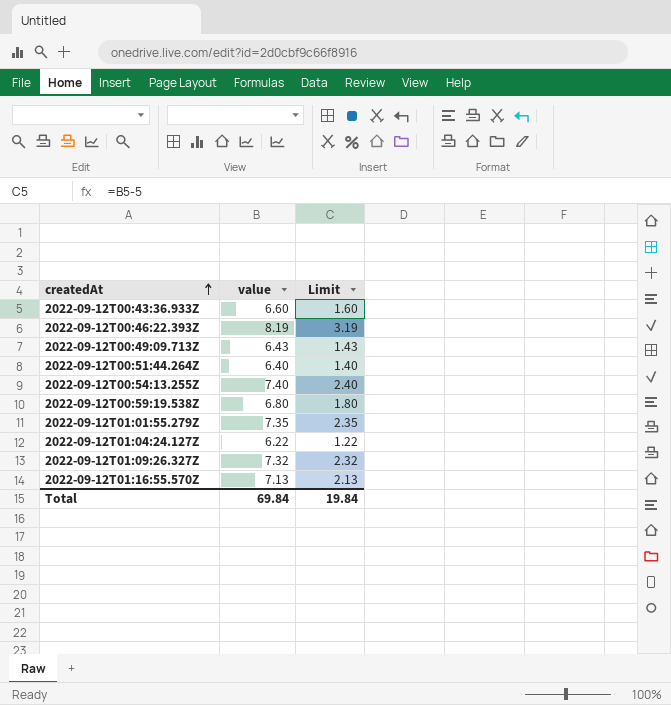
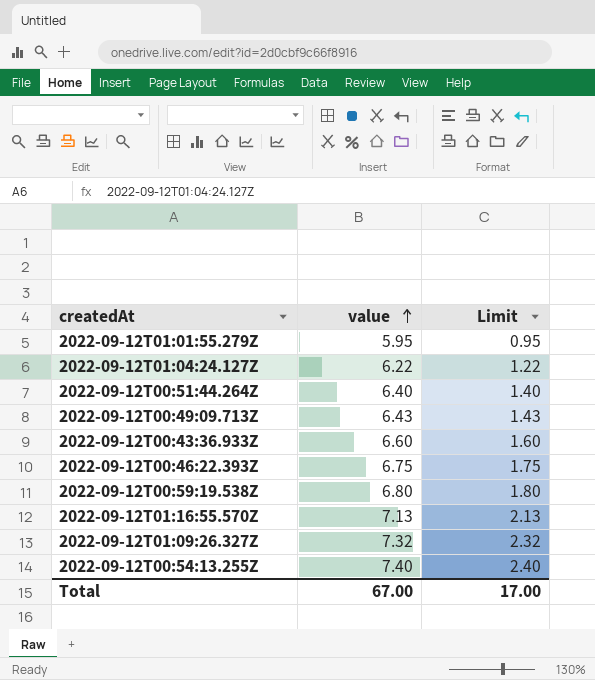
row order: createdAt ascending -> value ascending
2022-09-12T01:01:55.279Z | value: 7.35 -> 5.95
2022-09-12T01:01:55.279Z | Limit: 2.35 -> 0.95
2022-09-12T00:46:22.393Z | value: 8.19 -> 6.75
2022-09-12T00:46:22.393Z | Limit: 3.19 -> 1.75
Total | value: 69.84 -> 67.00
Total | Limit: 19.84 -> 17.00

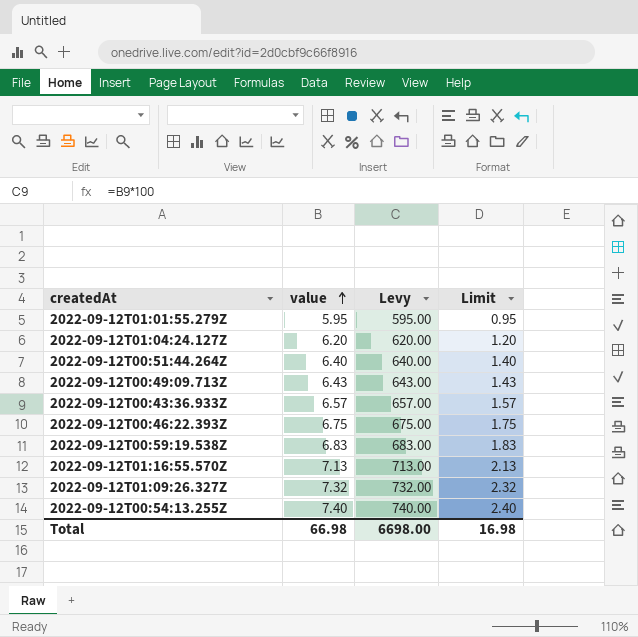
column Levy | formula: none -> [value] * 100
2022-09-12T01:04:24.127Z | value: 6.22 -> 6.20
2022-09-12T01:04:24.127Z | Limit: 1.22 -> 1.20
2022-09-12T00:43:36.933Z | value: 6.60 -> 6.57
2022-09-12T00:43:36.933Z | Limit: 1.60 -> 1.57
2022-09-12T00:59:19.538Z | value: 6.80 -> 6.83
2022-09-12T00:59:19.538Z | Limit: 1.80 -> 1.83
Total | value: 67.00 -> 66.98
Total | Limit: 17.00 -> 16.98

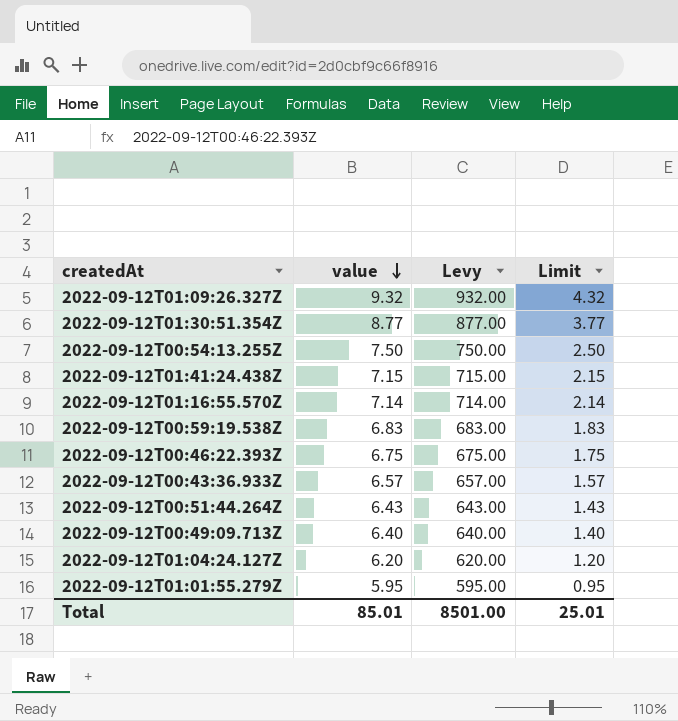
row order: value ascending -> value descending
2022-09-12T01:09:26.327Z | value: 7.32 -> 9.32
2022-09-12T01:09:26.327Z | Levy: 732.00 -> 932.00
2022-09-12T01:09:26.327Z | Limit: 2.32 -> 4.32
row 2022-09-12T01:30:51.354Z: none -> 8.77 | 877.00 | 3.77
2022-09-12T00:54:13.255Z | value: 7.40 -> 7.50
2022-09-12T00:54:13.255Z | Levy: 740.00 -> 750.00
2022-09-12T00:54:13.255Z | Limit: 2.40 -> 2.50
row 2022-09-12T01:41:24.438Z: none -> 7.15 | 715.00 | 2.15
2022-09-12T01:16:55.570Z | value: 7.13 -> 7.14
2022-09-12T01:16:55.570Z | Levy: 713.00 -> 714.00
2022-09-12T01:16:55.570Z | Limit: 2.13 -> 2.14
2022-09-12T00:51:44.264Z | value: 6.40 -> 6.43
2022-09-12T00:51:44.264Z | Levy: 640.00 -> 643.00
2022-09-12T00:51:44.264Z | Limit: 1.40 -> 1.43
2022-09-12T00:49:09.713Z | value: 6.43 -> 6.40
2022-09-12T00:49:09.713Z | Levy: 643.00 -> 640.00
2022-09-12T00:49:09.713Z | Limit: 1.43 -> 1.40
Total | value: 66.98 -> 85.01
Total | Levy: 6698.00 -> 8501.00
Total | Limit: 16.98 -> 25.01

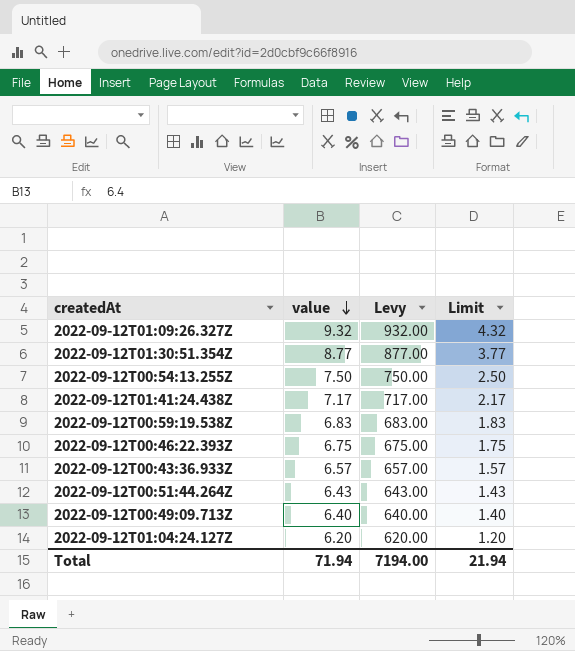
row 2022-09-12T01:16:55.570Z: 7.14 | 714.00 | 2.14 -> none
row 2022-09-12T01:01:55.279Z: 5.95 | 595.00 | 0.95 -> none
2022-09-12T01:41:24.438Z | value: 7.15 -> 7.17
2022-09-12T01:41:24.438Z | Levy: 715.00 -> 717.00
2022-09-12T01:41:24.438Z | Limit: 2.15 -> 2.17
Total | value: 85.01 -> 71.94
Total | Levy: 8501.00 -> 7194.00
Total | Limit: 25.01 -> 21.94

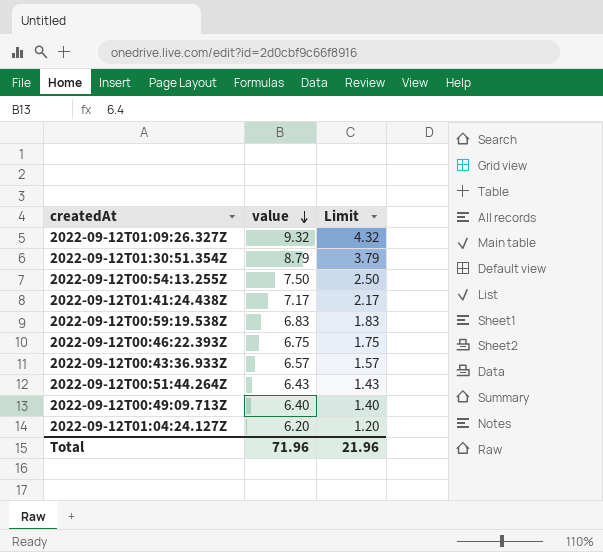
column Levy | formula: [value] * 100 -> none
2022-09-12T01:30:51.354Z | value: 8.77 -> 8.79
2022-09-12T01:30:51.354Z | Limit: 3.77 -> 3.79
Total | value: 71.94 -> 71.96
Total | Limit: 21.94 -> 21.96

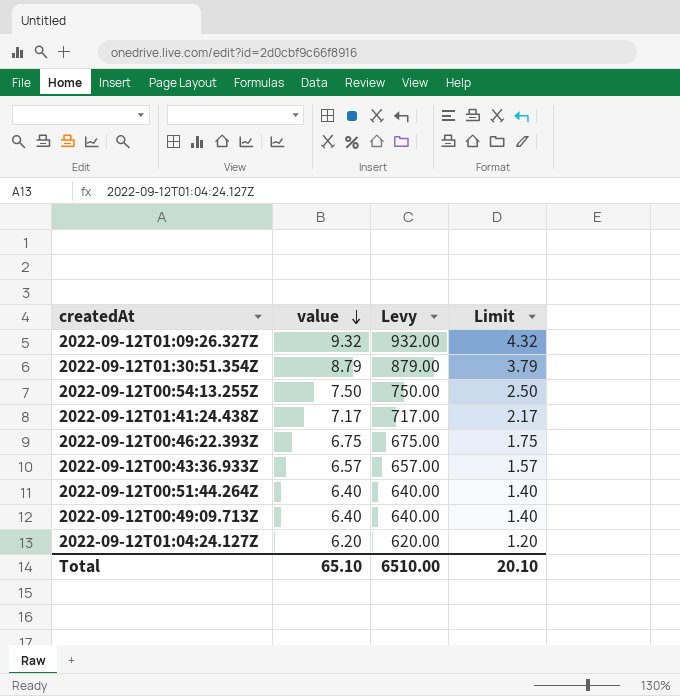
column Levy | formula: none -> [value] * 100
row 2022-09-12T00:59:19.538Z: 6.83 | 1.83 -> none
2022-09-12T00:51:44.264Z | value: 6.43 -> 6.40
2022-09-12T00:51:44.264Z | Limit: 1.43 -> 1.40
Total | value: 71.96 -> 65.10
Total | Limit: 21.96 -> 20.10

